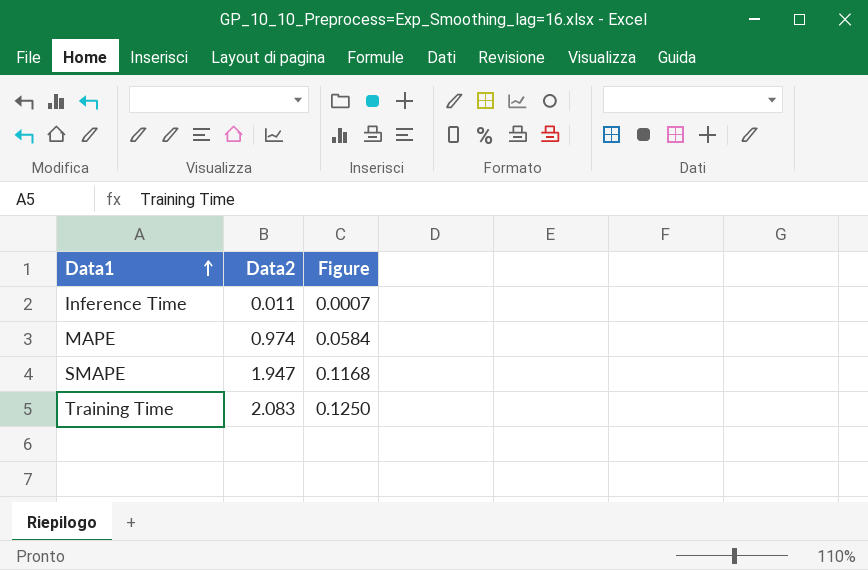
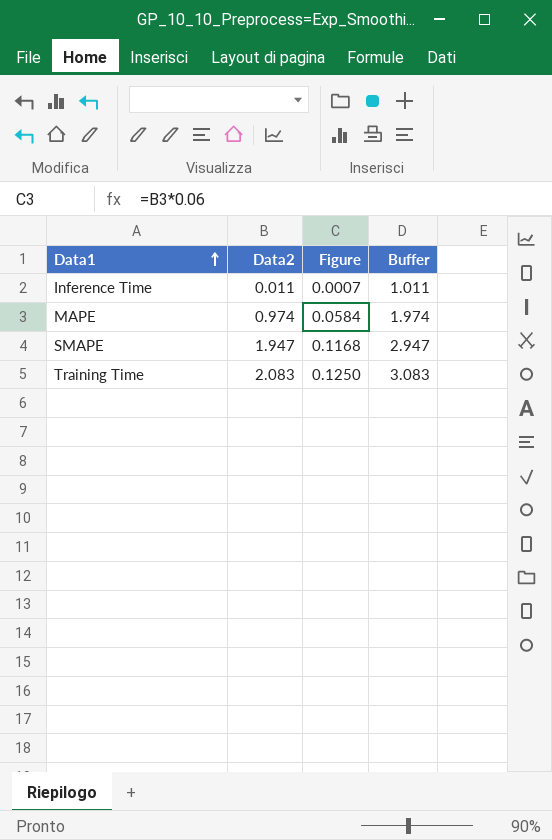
column Buffer | formula: none -> [Data2] + 1

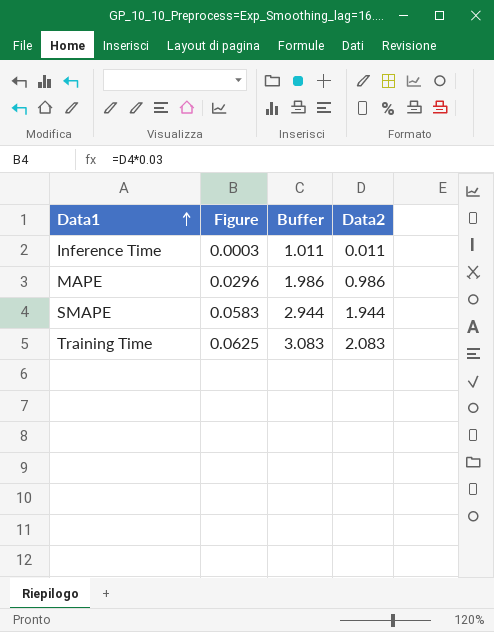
column Figure | formula: [Data2] * 0.06 -> [Data2] * 0.03
column Data2 | position: 2 -> 4
MAPE | Buffer: 1.974 -> 1.986
MAPE | Data2: 0.974 -> 0.986
SMAPE | Buffer: 2.947 -> 2.944
SMAPE | Data2: 1.947 -> 1.944

